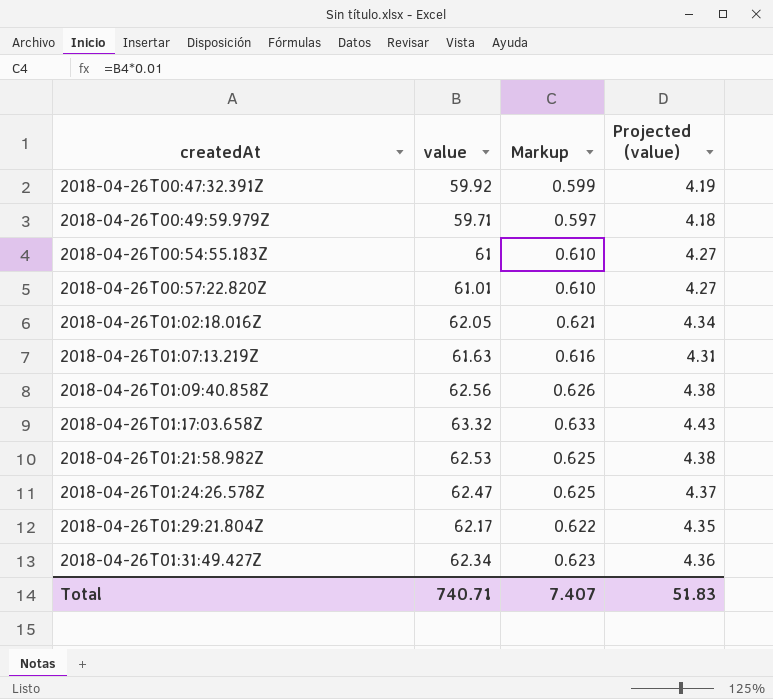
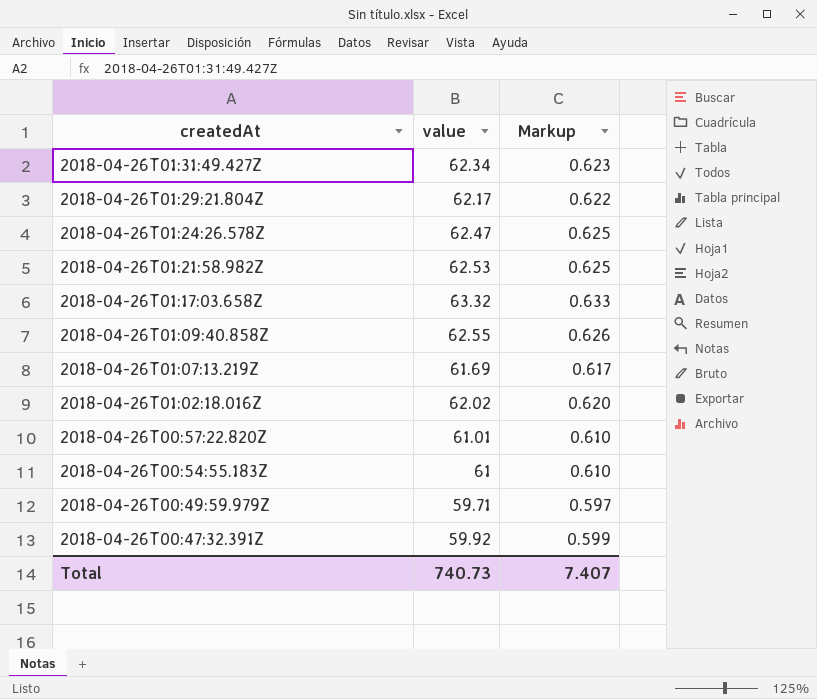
row order: createdAt ascending -> createdAt descending
column Projected (value) | formula: [value] * 0.07 -> none
2018-04-26T01:09:40.858Z | value: 62.56 -> 62.55
2018-04-26T01:07:13.219Z | value: 61.63 -> 61.69
2018-04-26T01:07:13.219Z | Markup: 0.616 -> 0.617
2018-04-26T01:02:18.016Z | value: 62.05 -> 62.02
2018-04-26T01:02:18.016Z | Markup: 0.621 -> 0.620
Total | value: 740.71 -> 740.73

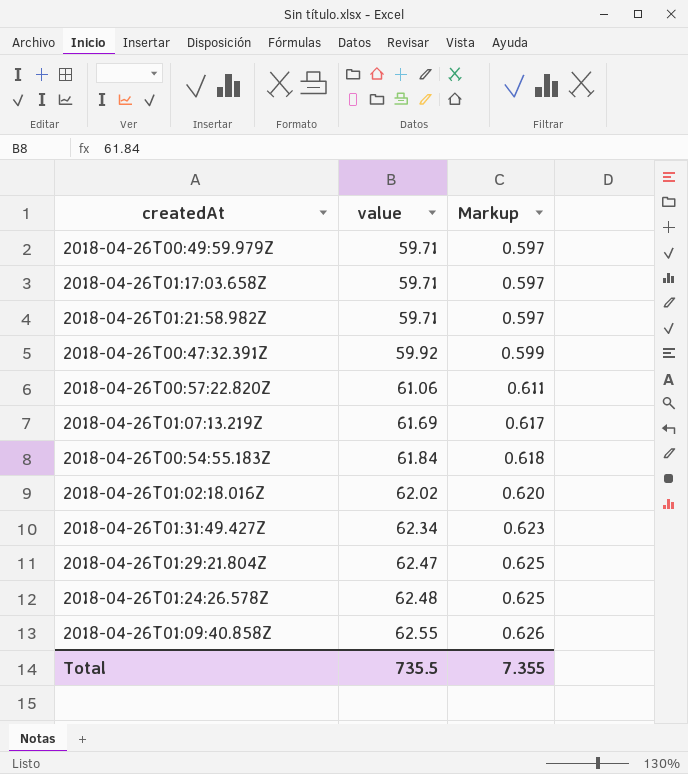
row order: createdAt descending -> value ascending
2018-04-26T01:17:03.658Z | value: 63.32 -> 59.71
2018-04-26T01:17:03.658Z | Markup: 0.633 -> 0.597
2018-04-26T01:21:58.982Z | value: 62.53 -> 59.71
2018-04-26T01:21:58.982Z | Markup: 0.625 -> 0.597
2018-04-26T00:57:22.820Z | value: 61.01 -> 61.06
2018-04-26T00:57:22.820Z | Markup: 0.610 -> 0.611
2018-04-26T00:54:55.183Z | value: 61 -> 61.84
2018-04-26T00:54:55.183Z | Markup: 0.610 -> 0.618
2018-04-26T01:29:21.804Z | value: 62.17 -> 62.47
2018-04-26T01:29:21.804Z | Markup: 0.622 -> 0.625
2018-04-26T01:24:26.578Z | value: 62.47 -> 62.48
Total | value: 740.73 -> 735.5
Total | Markup: 7.407 -> 7.355

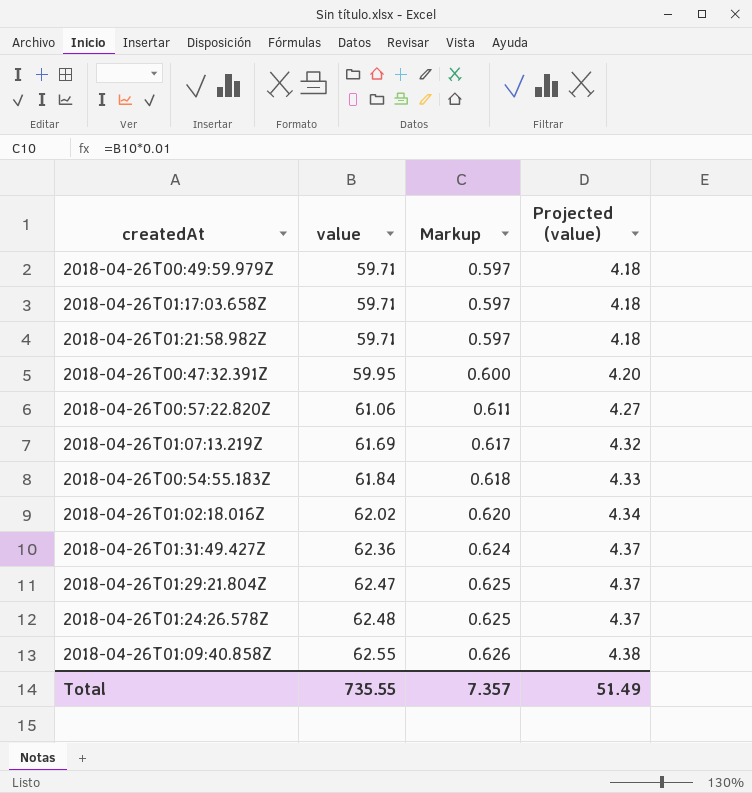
column Projected (value) | formula: none -> [value] * 0.07
2018-04-26T00:47:32.391Z | value: 59.92 -> 59.95
2018-04-26T00:47:32.391Z | Markup: 0.599 -> 0.600
2018-04-26T01:31:49.427Z | value: 62.34 -> 62.36
2018-04-26T01:31:49.427Z | Markup: 0.623 -> 0.624
Total | value: 735.5 -> 735.55
Total | Markup: 7.355 -> 7.357

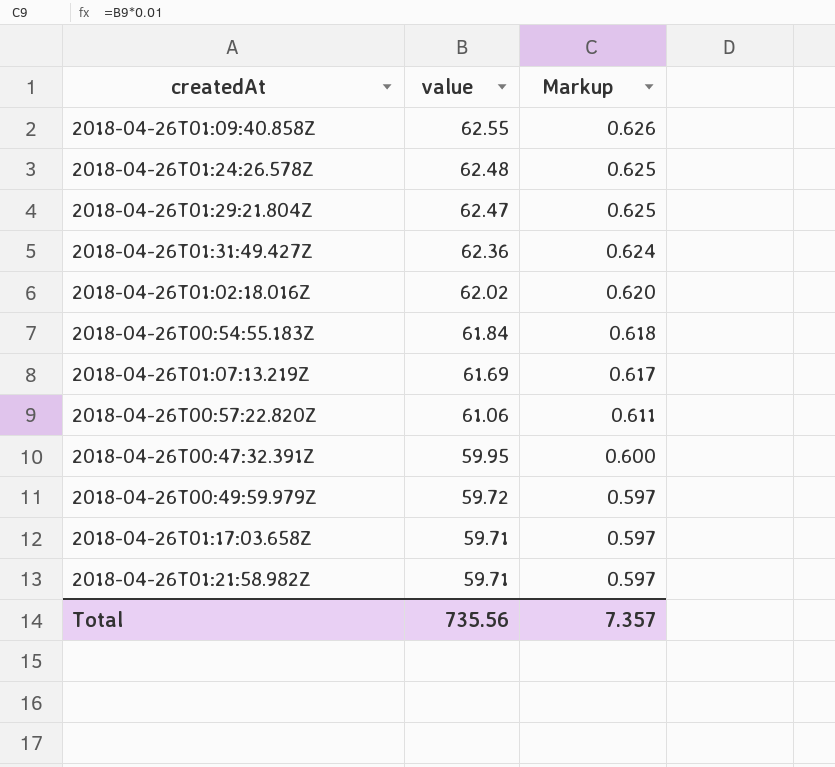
row order: value ascending -> value descending
column Projected (value) | formula: [value] * 0.07 -> none
2018-04-26T00:49:59.979Z | value: 59.71 -> 59.72
Total | value: 735.55 -> 735.56

